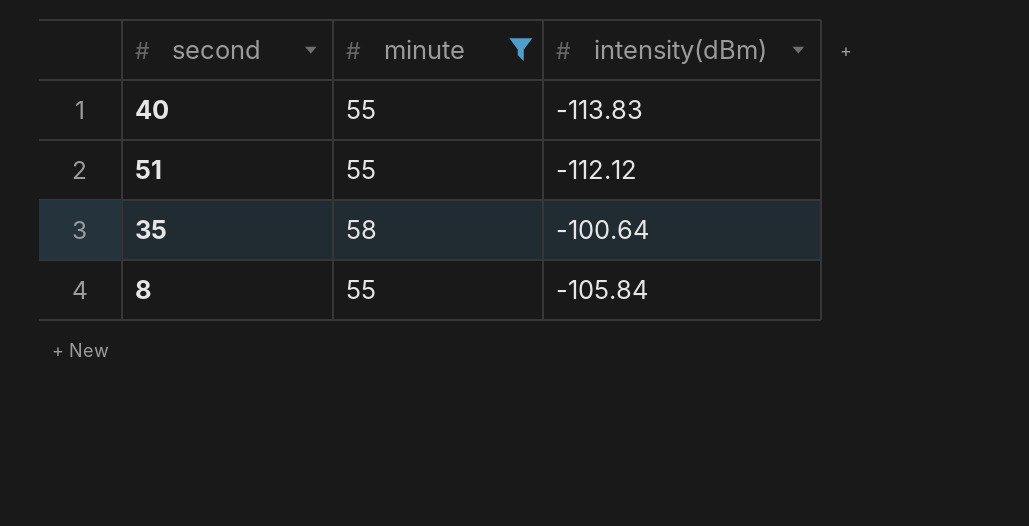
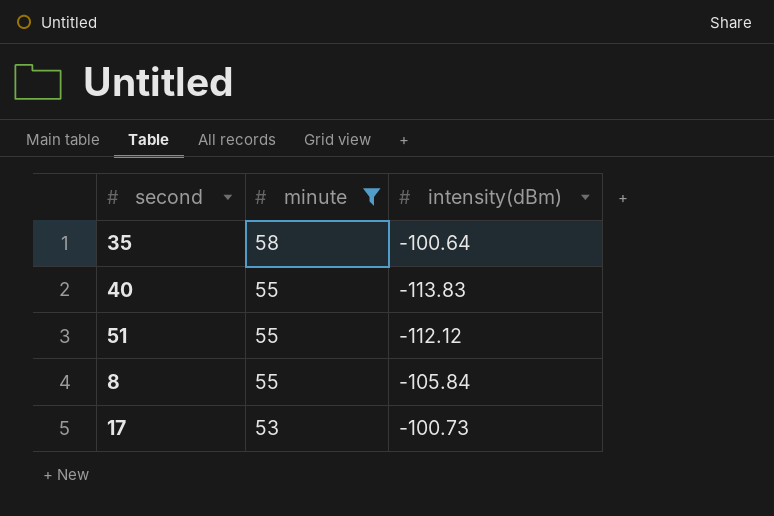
row order: none -> minute descending
row 17: none -> 53 | -100.73

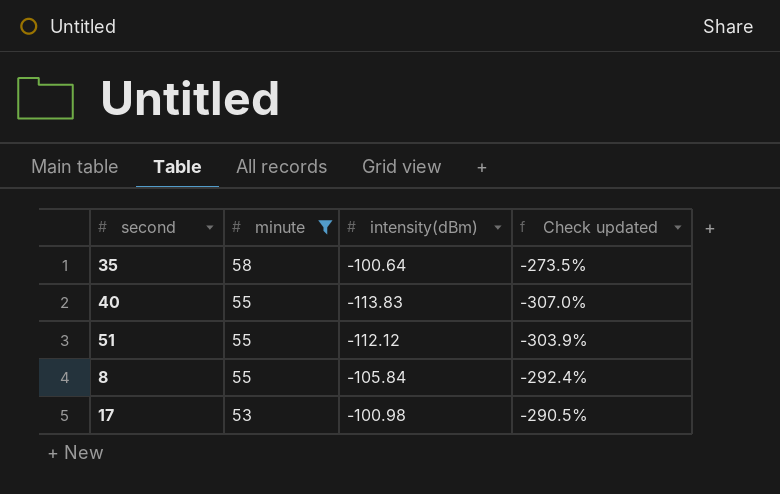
column Check updated | formula: none -> ([intensity(dBm)] - [minute]) / [minute]
17 | intensity(dBm): -100.73 -> -100.98

